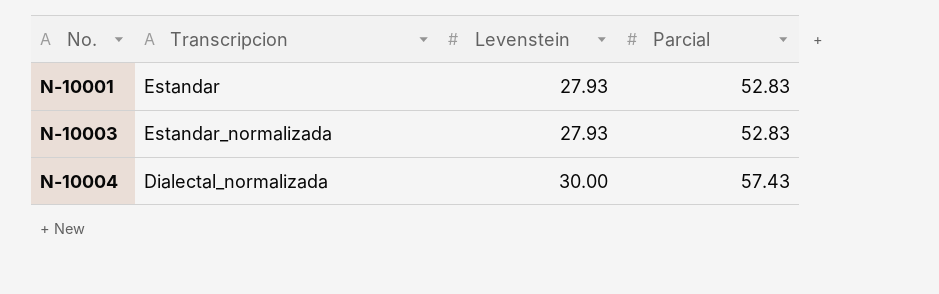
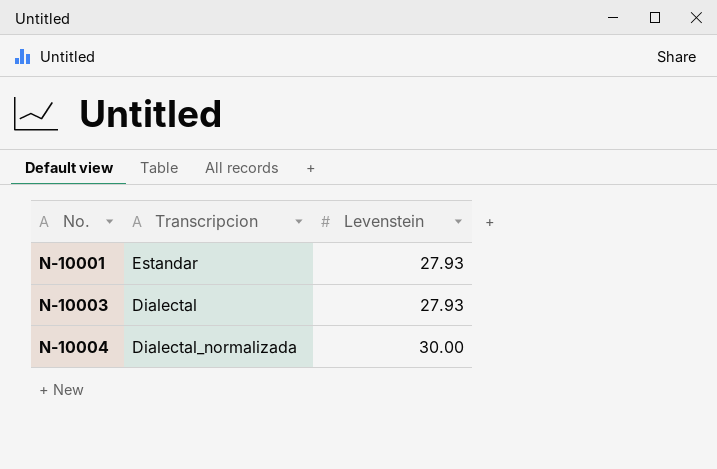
column Parcial | position: 4 -> none
N-10003 | Transcripcion: Estandar_normalizada -> Dialectal

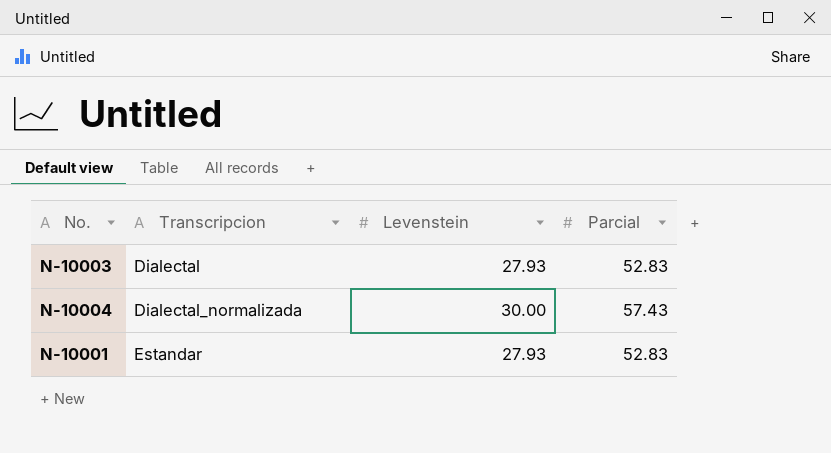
row order: No. ascending -> Transcripcion ascending
column Parcial | position: none -> 4

